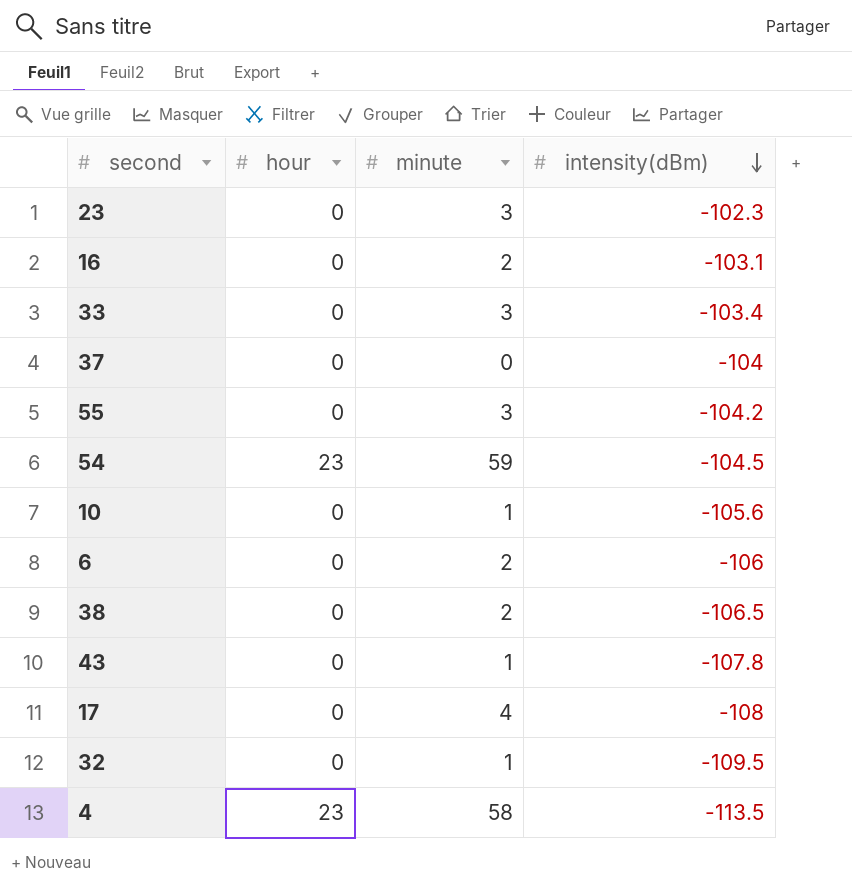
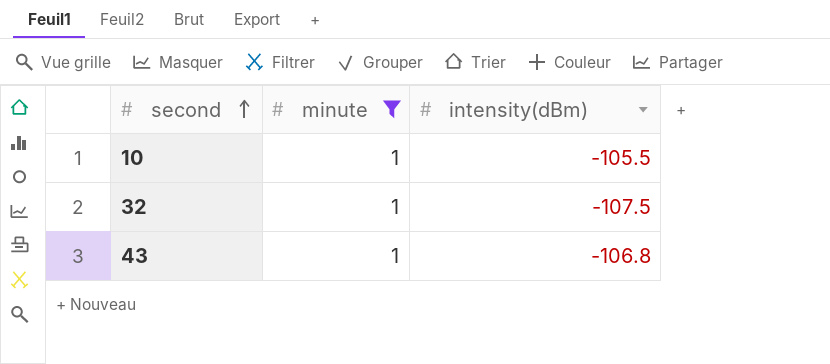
filter: none -> minute = 1
row order: intensity(dBm) descending -> second ascending
column hour | position: 2 -> none
10 | intensity(dBm): -105.6 -> -105.5
32 | intensity(dBm): -109.5 -> -107.5
43 | intensity(dBm): -107.8 -> -106.8

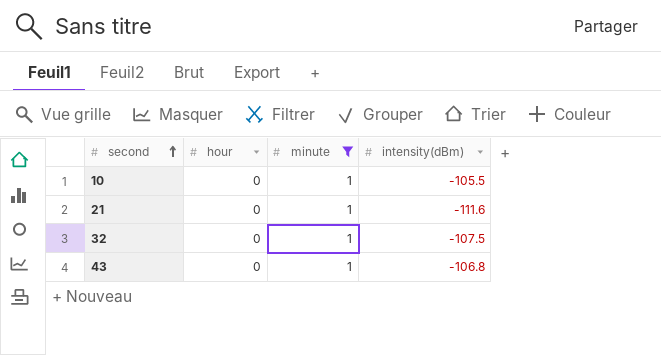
column hour | position: none -> 2
row 21: none -> 0 | 1 | -111.6

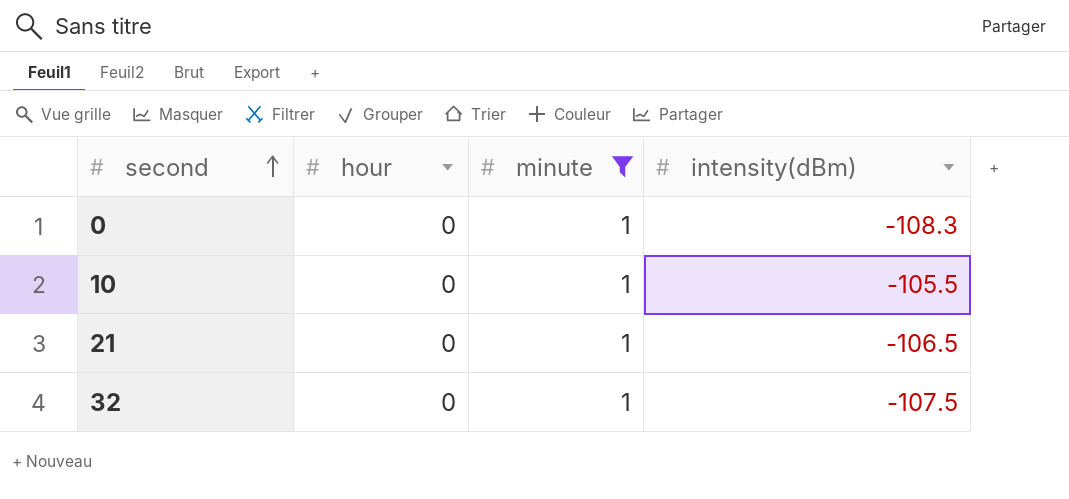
row 43: 0 | 1 | -106.8 -> none
row 0: none -> 0 | 1 | -108.3
21 | intensity(dBm): -111.6 -> -106.5

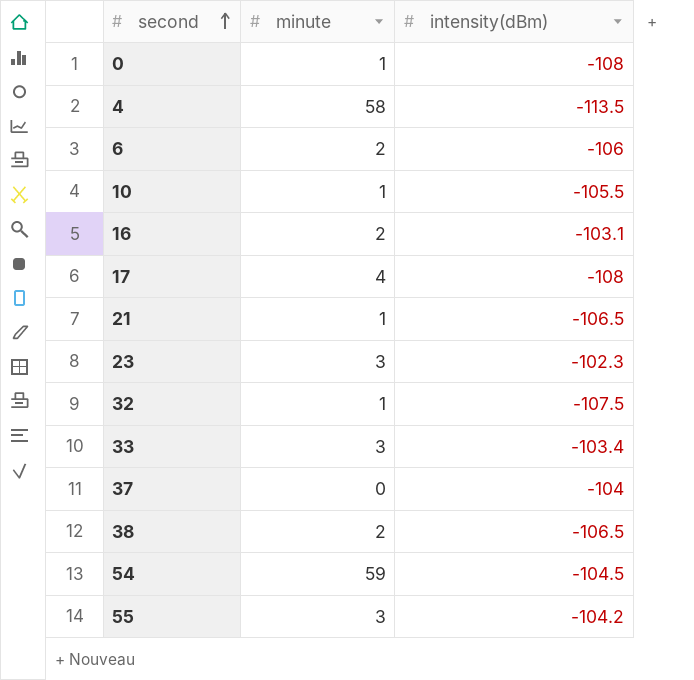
filter: minute = 1 -> none
column hour | position: 2 -> none
0 | intensity(dBm): -108.3 -> -108

